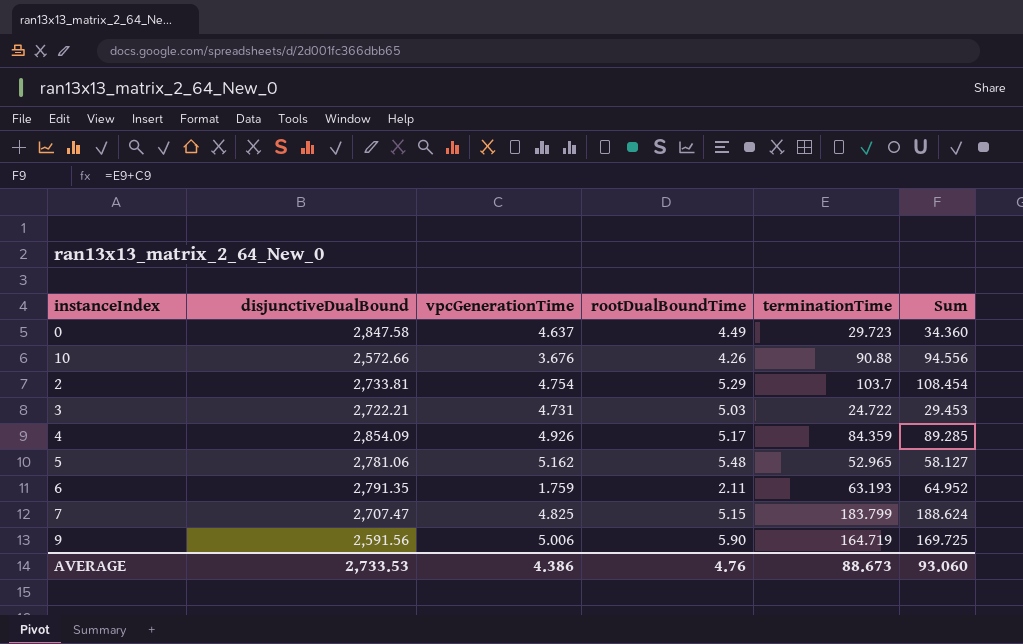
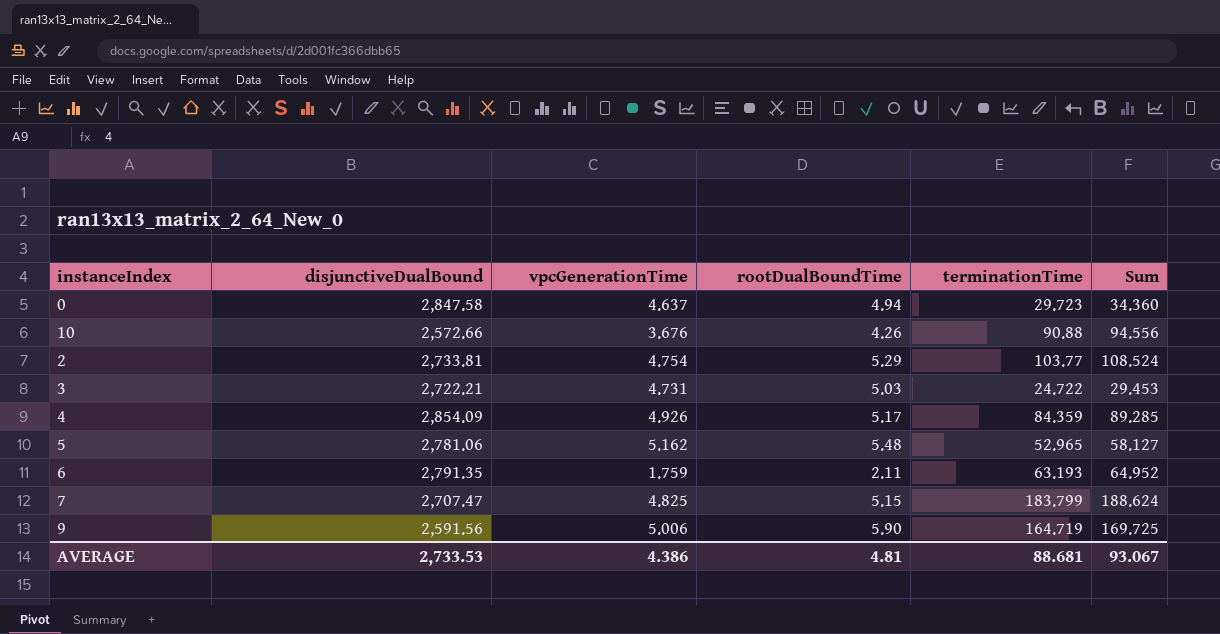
0 | rootDualBoundTime: 4.49 -> 4.94
2 | terminationTime: 103.7 -> 103.77
2 | Sum: 108.454 -> 108.524
AVERAGE | rootDualBoundTime: 4.76 -> 4.81
AVERAGE | terminationTime: 88.673 -> 88.681
AVERAGE | Sum: 93.060 -> 93.067

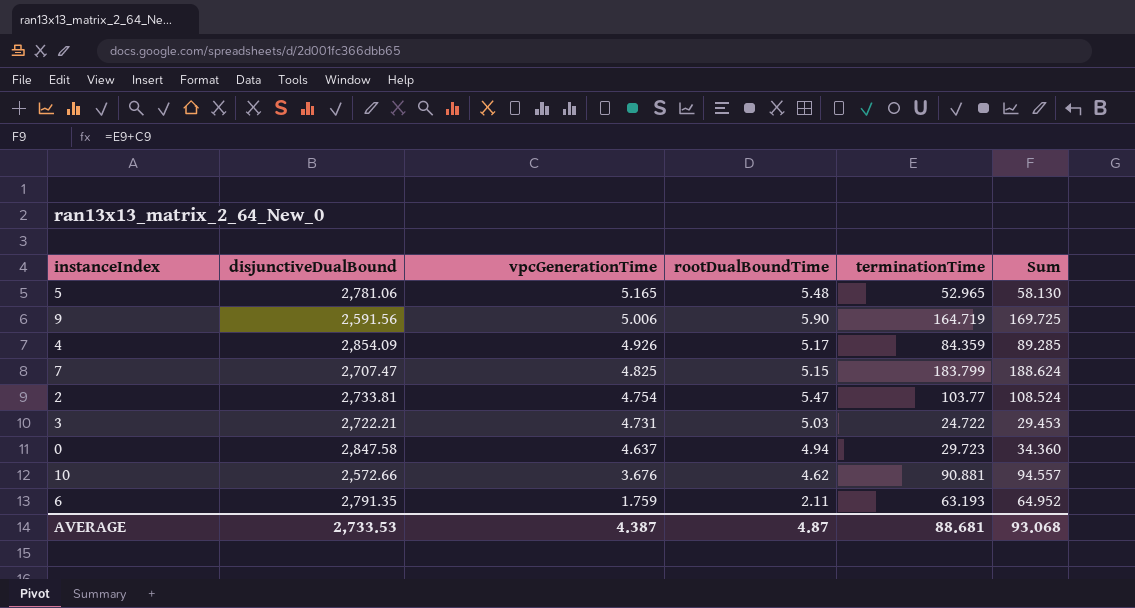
row order: none -> vpcGenerationTime descending
5 | vpcGenerationTime: 5.162 -> 5.165
5 | Sum: 58.127 -> 58.130
2 | rootDualBoundTime: 5.29 -> 5.47
10 | rootDualBoundTime: 4.26 -> 4.62
10 | terminationTime: 90.88 -> 90.881
10 | Sum: 94.556 -> 94.557
AVERAGE | vpcGenerationTime: 4.386 -> 4.387
AVERAGE | rootDualBoundTime: 4.81 -> 4.87
AVERAGE | Sum: 93.067 -> 93.068

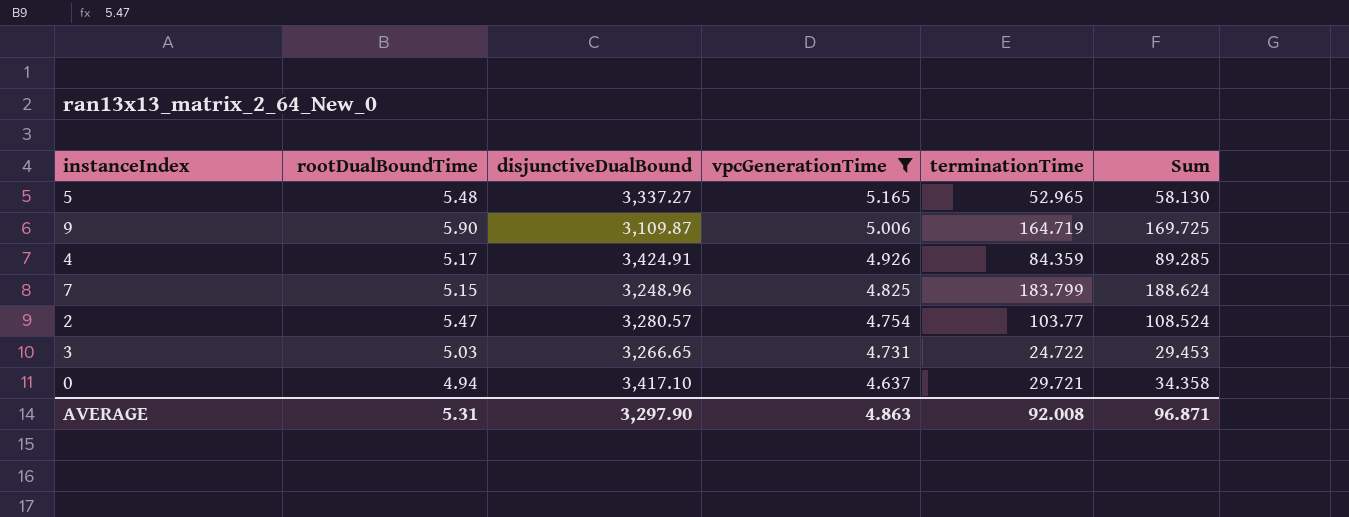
filter: none -> vpcGenerationTime >= 4.637
column rootDualBoundTime | position: 4 -> 2
5 | disjunctiveDualBound: 2,781.06 -> 3,337.27
9 | disjunctiveDualBound: 2,591.56 -> 3,109.87
4 | disjunctiveDualBound: 2,854.09 -> 3,424.91
7 | disjunctiveDualBound: 2,707.47 -> 3,248.96
2 | disjunctiveDualBound: 2,733.81 -> 3,280.57
3 | disjunctiveDualBound: 2,722.21 -> 3,266.65
0 | disjunctiveDualBound: 2,847.58 -> 3,417.10
0 | terminationTime: 29.723 -> 29.721
0 | Sum: 34.360 -> 34.358
AVERAGE | rootDualBoundTime: 4.87 -> 5.31
AVERAGE | disjunctiveDualBound: 2,733.53 -> 3,297.90
AVERAGE | vpcGenerationTime: 4.387 -> 4.863
AVERAGE | terminationTime: 88.681 -> 92.008
AVERAGE | Sum: 93.068 -> 96.871

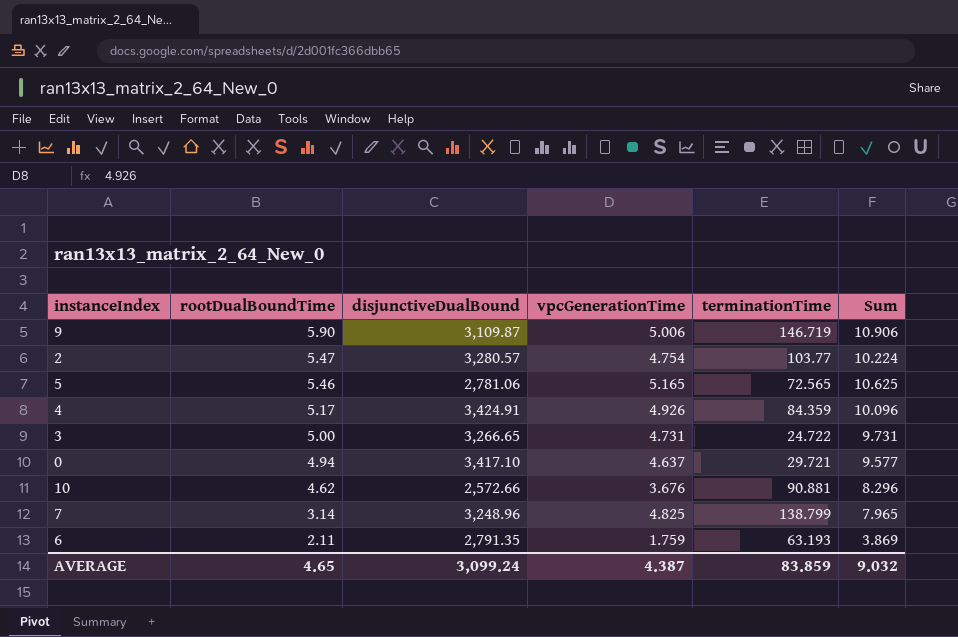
filter: vpcGenerationTime >= 4.637 -> none
row order: vpcGenerationTime descending -> rootDualBoundTime descending
column Sum | formula: [vpcGenerationTime] + [terminationTime] -> [rootDualBoundTime] + [vpcGenerationTime]
9 | terminationTime: 164.719 -> 146.719
5 | rootDualBoundTime: 5.48 -> 5.46
5 | disjunctiveDualBound: 3,337.27 -> 2,781.06
5 | terminationTime: 52.965 -> 72.565
3 | rootDualBoundTime: 5.03 -> 5.00
7 | rootDualBoundTime: 5.15 -> 3.14
7 | terminationTime: 183.799 -> 138.799
AVERAGE | rootDualBoundTime: 5.31 -> 4.65
AVERAGE | disjunctiveDualBound: 3,297.90 -> 3,099.24
AVERAGE | vpcGenerationTime: 4.863 -> 4.387
AVERAGE | terminationTime: 92.008 -> 83.859
AVERAGE | Sum: 96.871 -> 9.032

